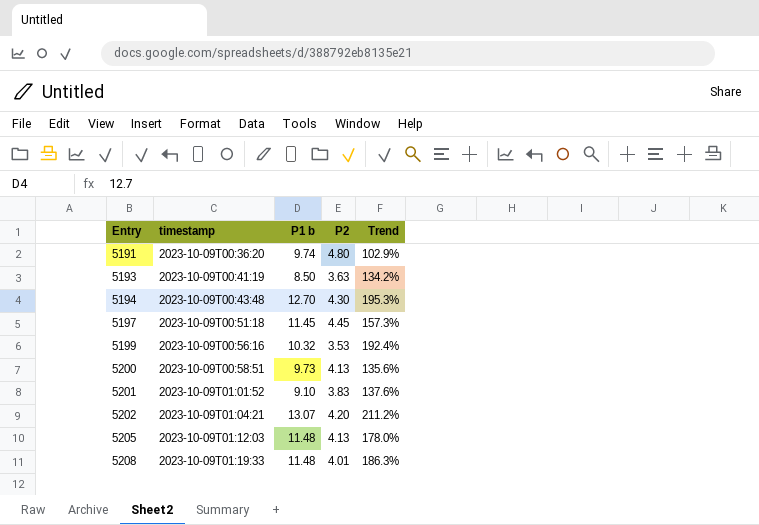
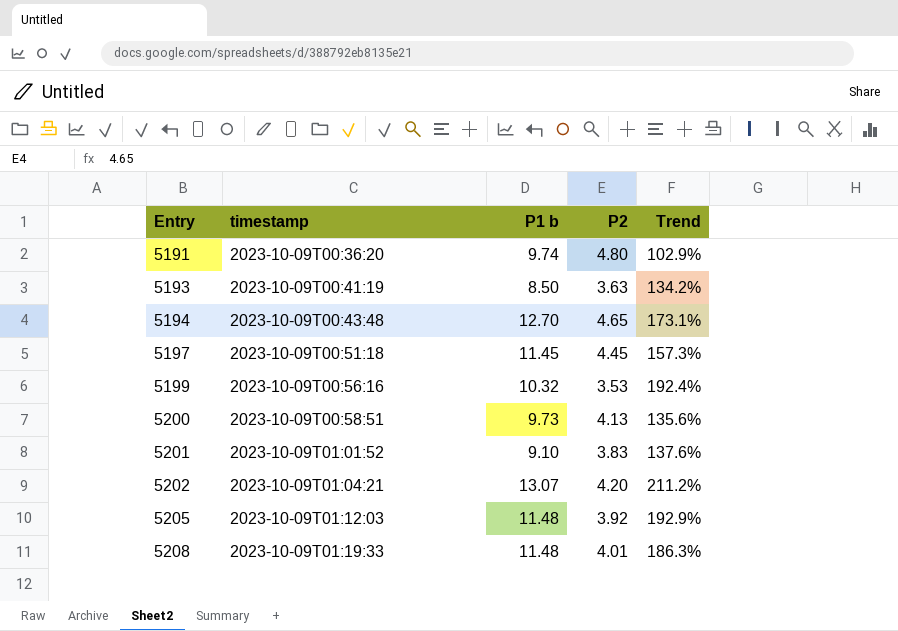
5194 | P2: 4.30 -> 4.65
5194 | Trend: 195.3% -> 173.1%
5205 | P2: 4.13 -> 3.92
5205 | Trend: 178.0% -> 192.9%

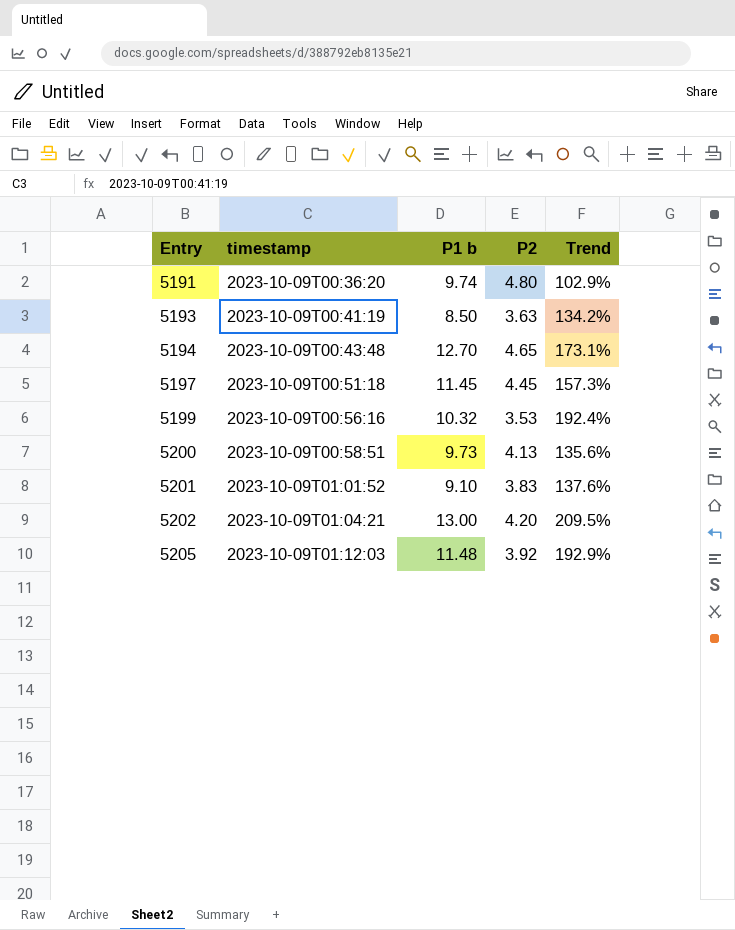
row 5208: 2023-10-09T01:19:33 | 11.48 | 4.01 | 186.3% -> none
5202 | P1 b: 13.07 -> 13.00
5202 | Trend: 211.2% -> 209.5%

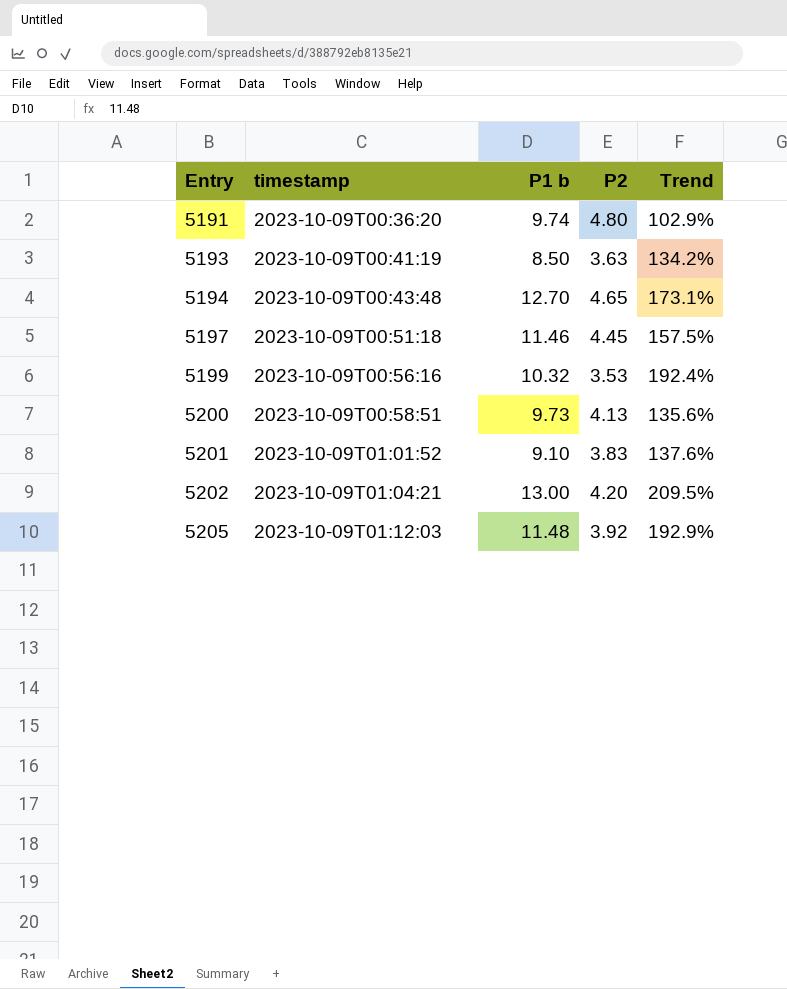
5197 | P1 b: 11.45 -> 11.46
5197 | Trend: 157.3% -> 157.5%

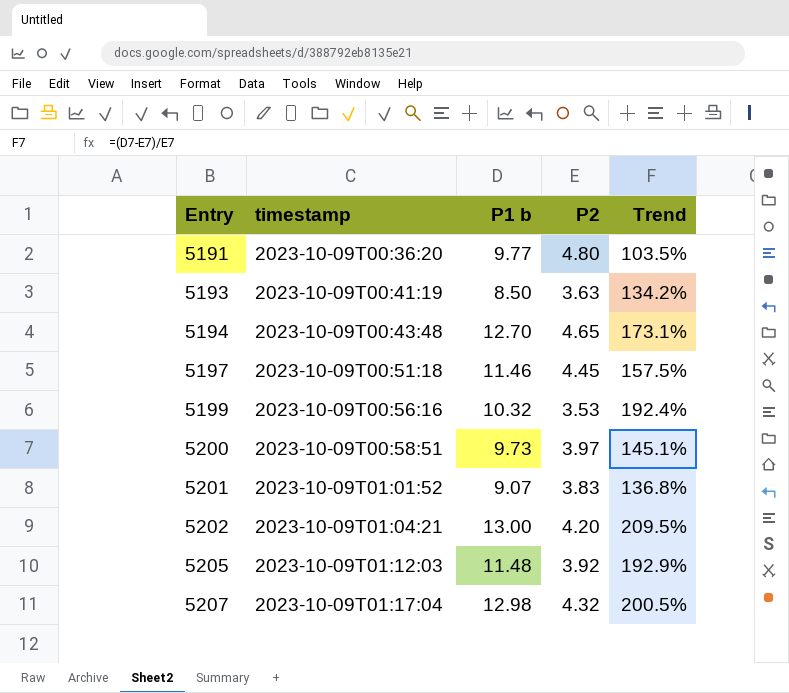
5191 | P1 b: 9.74 -> 9.77
5191 | Trend: 102.9% -> 103.5%
5200 | P2: 4.13 -> 3.97
5200 | Trend: 135.6% -> 145.1%
5201 | P1 b: 9.10 -> 9.07
5201 | Trend: 137.6% -> 136.8%
row 5207: none -> 2023-10-09T01:17:04 | 12.98 | 4.32 | 200.5%

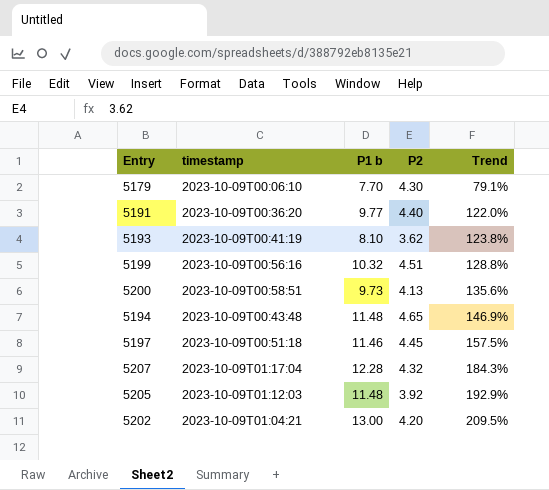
row order: Entry ascending -> Trend ascending
row 5201: 2023-10-09T01:01:52 | 9.07 | 3.83 | 136.8% -> none
row 5179: none -> 2023-10-09T00:06:10 | 7.70 | 4.30 | 79.1%
5191 | P2: 4.80 -> 4.40
5191 | Trend: 103.5% -> 122.0%
5193 | P1 b: 8.50 -> 8.10
5193 | P2: 3.63 -> 3.62
5193 | Trend: 134.2% -> 123.8%
5199 | P2: 3.53 -> 4.51
5199 | Trend: 192.4% -> 128.8%
5200 | P2: 3.97 -> 4.13
5200 | Trend: 145.1% -> 135.6%
5194 | P1 b: 12.70 -> 11.48
5194 | Trend: 173.1% -> 146.9%
5207 | P1 b: 12.98 -> 12.28
5207 | Trend: 200.5% -> 184.3%

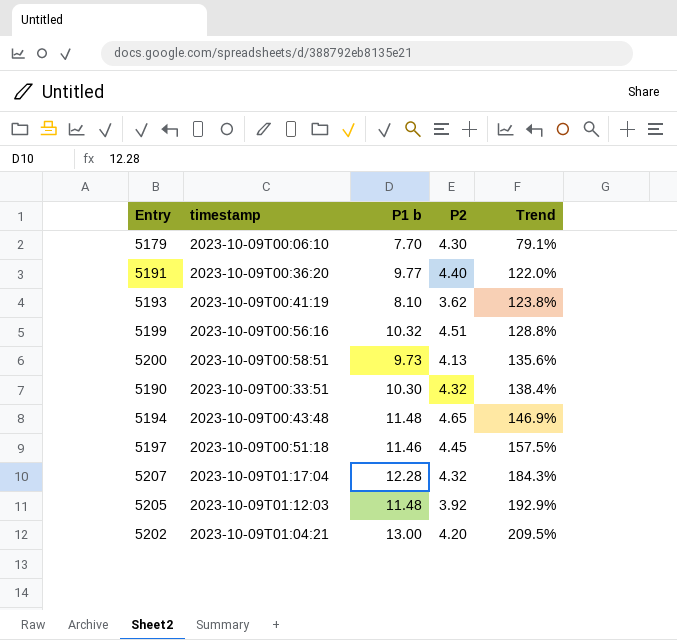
row 5190: none -> 2023-10-09T00:33:51 | 10.30 | 4.32 | 138.4%

